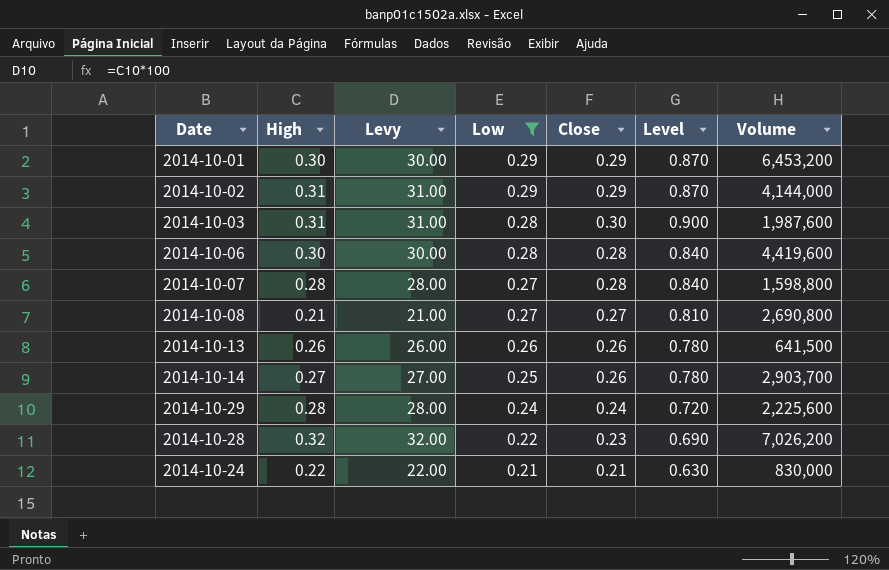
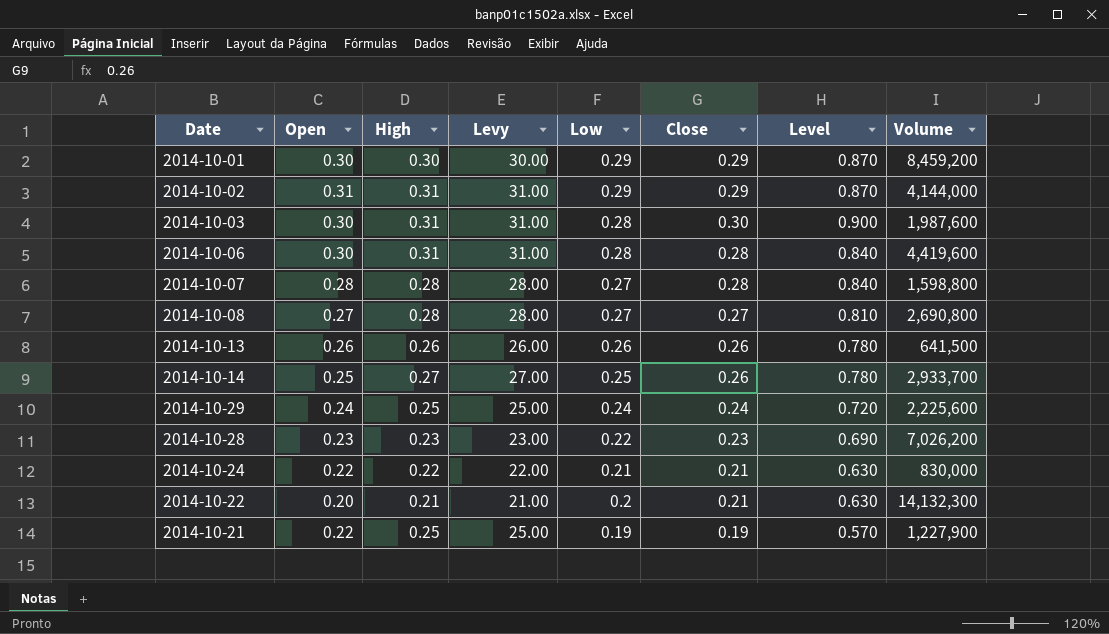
filter: Low >= 0.21 -> none
column Open | position: none -> 2
2014-10-01 | Volume: 6,453,200 -> 8,459,200
2014-10-06 | High: 0.30 -> 0.31
2014-10-06 | Levy: 30.00 -> 31.00
2014-10-08 | High: 0.21 -> 0.28
2014-10-08 | Levy: 21.00 -> 28.00
2014-10-14 | Volume: 2,903,700 -> 2,933,700
2014-10-29 | High: 0.28 -> 0.25
2014-10-29 | Levy: 28.00 -> 25.00
2014-10-28 | High: 0.32 -> 0.23
2014-10-28 | Levy: 32.00 -> 23.00

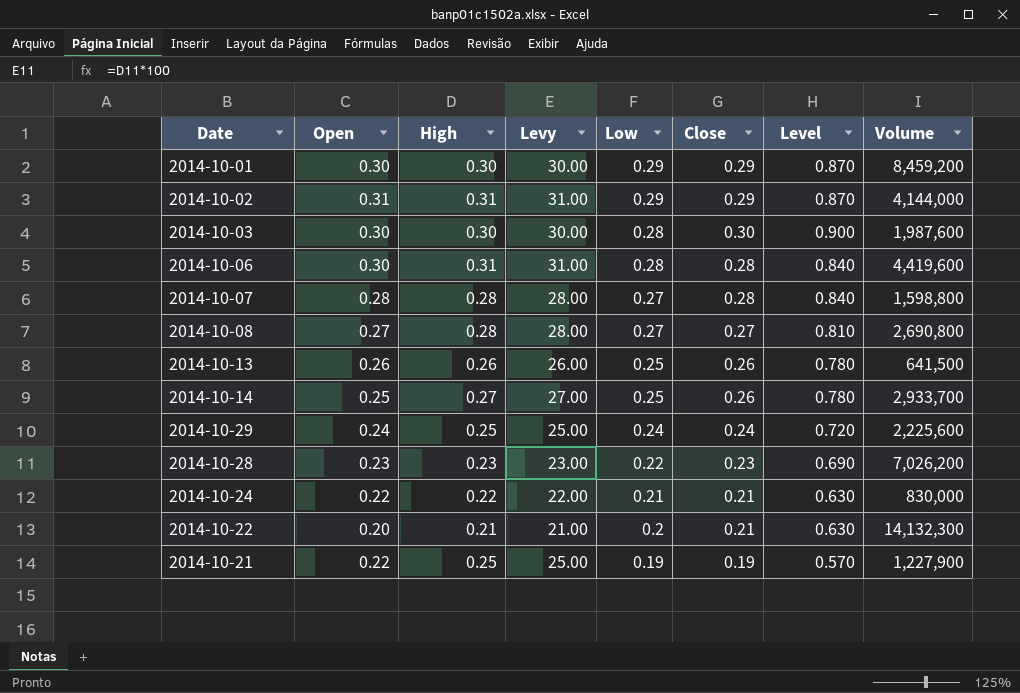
2014-10-03 | High: 0.31 -> 0.30
2014-10-03 | Levy: 31.00 -> 30.00
2014-10-13 | Low: 0.26 -> 0.25

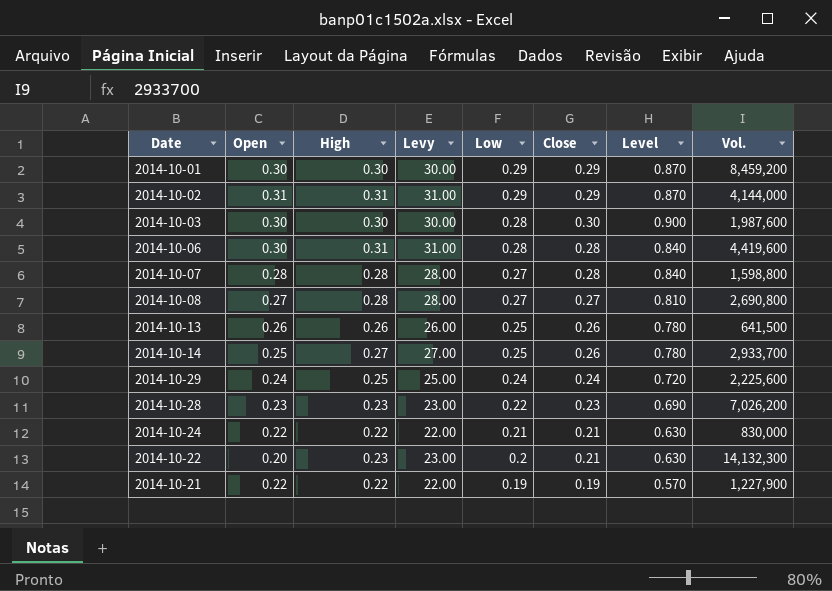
column name: Volume -> Vol.
2014-10-22 | High: 0.21 -> 0.23
2014-10-22 | Levy: 21.00 -> 23.00
2014-10-21 | High: 0.25 -> 0.22
2014-10-21 | Levy: 25.00 -> 22.00

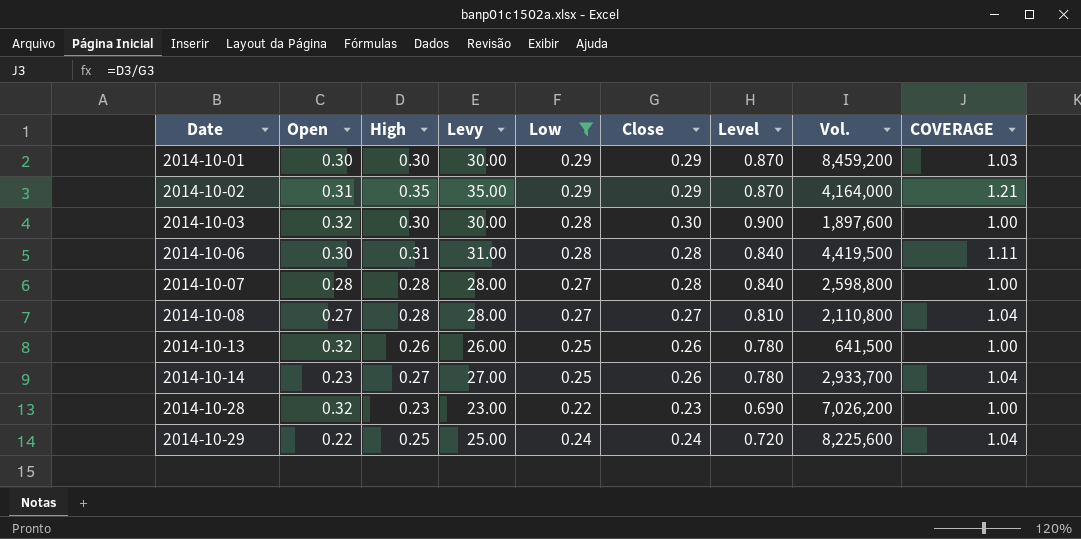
filter: none -> Low >= 0.22
row order: Low descending -> Date ascending
column COVERAGE | formula: none -> [High] / [Close]
2014-10-02 | High: 0.31 -> 0.35
2014-10-02 | Levy: 31.00 -> 35.00
2014-10-02 | Vol.: 4,144,000 -> 4,164,000
2014-10-03 | Open: 0.30 -> 0.32
2014-10-03 | Vol.: 1,987,600 -> 1,897,600
2014-10-06 | Vol.: 4,419,600 -> 4,419,500
2014-10-07 | Vol.: 1,598,800 -> 2,598,800
2014-10-08 | Vol.: 2,690,800 -> 2,110,800
2014-10-13 | Open: 0.26 -> 0.32
2014-10-14 | Open: 0.25 -> 0.23
2014-10-28 | Open: 0.23 -> 0.32
2014-10-29 | Open: 0.24 -> 0.22
2014-10-29 | Vol.: 2,225,600 -> 8,225,600

